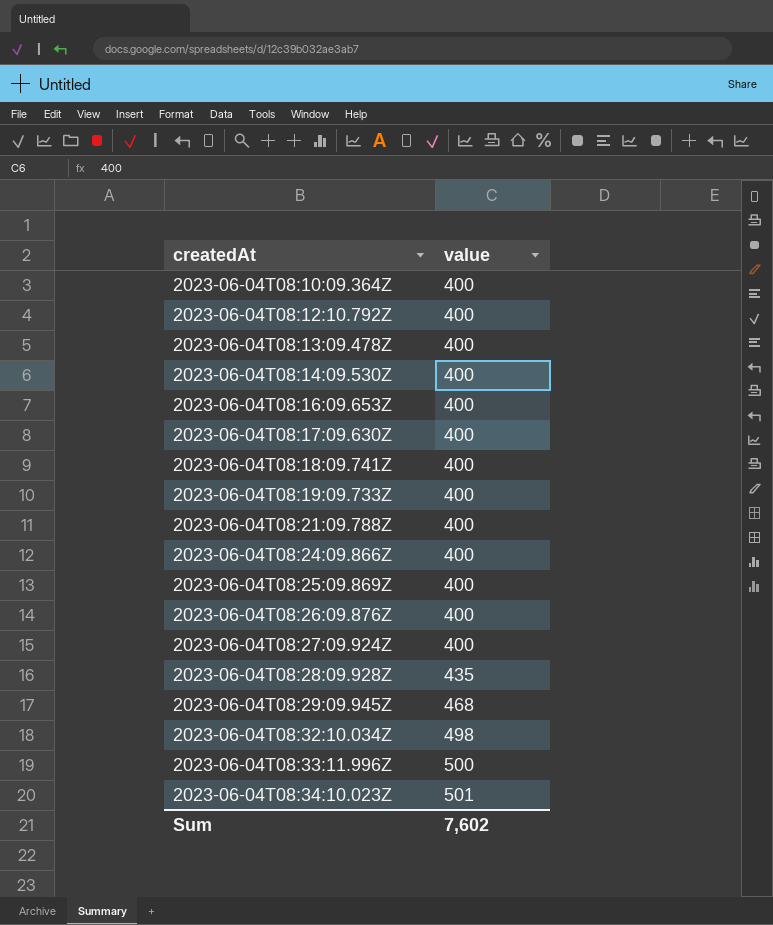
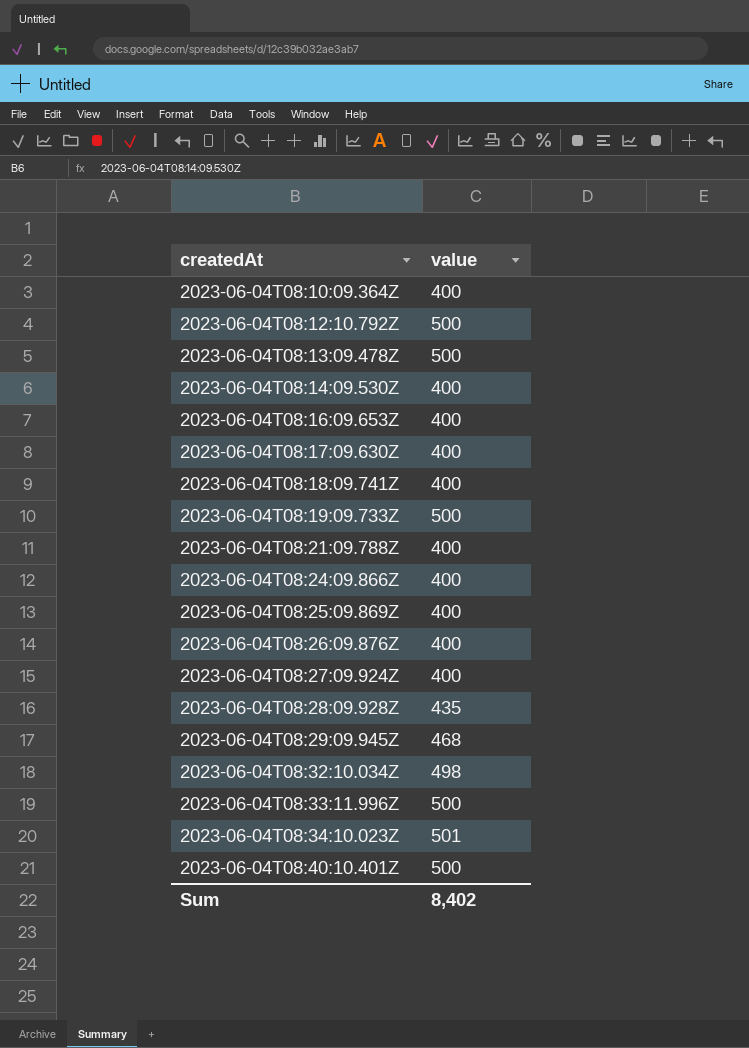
2023-06-04T08:12:10.792Z | value: 400 -> 500
2023-06-04T08:13:09.478Z | value: 400 -> 500
2023-06-04T08:19:09.733Z | value: 400 -> 500
row 2023-06-04T08:40:10.401Z: none -> 500
Sum | value: 7,602 -> 8,402

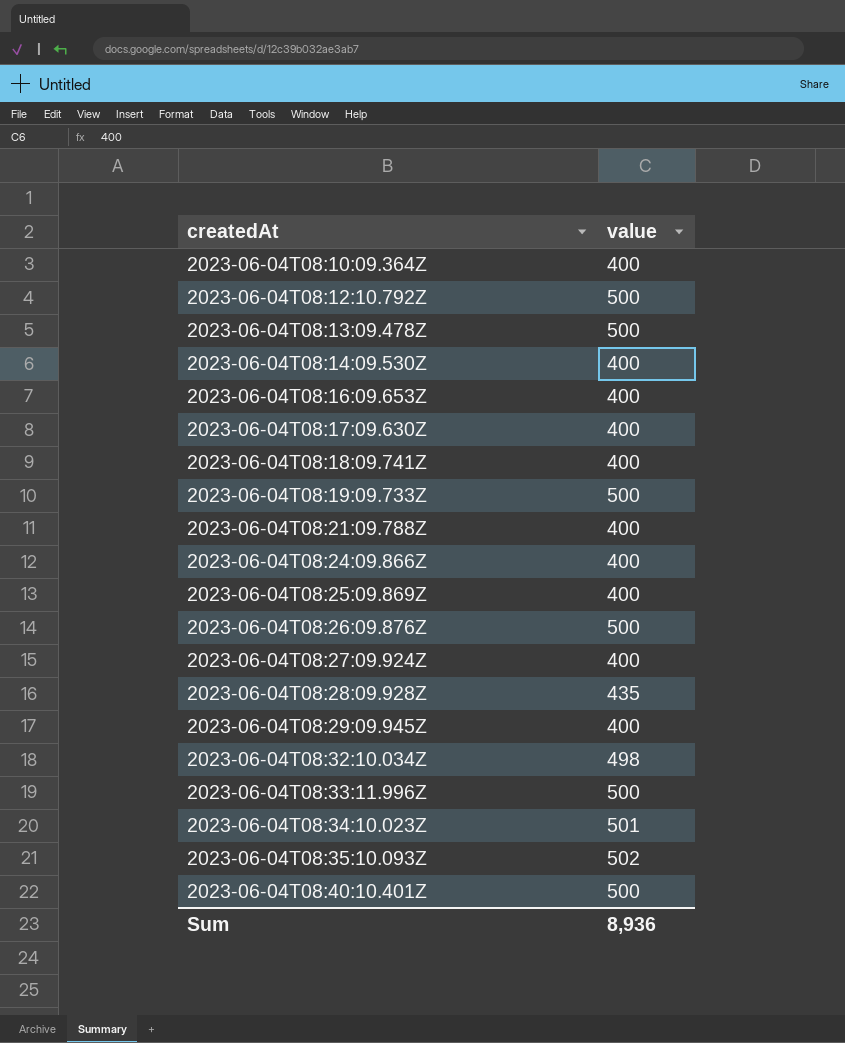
2023-06-04T08:26:09.876Z | value: 400 -> 500
2023-06-04T08:29:09.945Z | value: 468 -> 400
row 2023-06-04T08:35:10.093Z: none -> 502
Sum | value: 8,402 -> 8,936

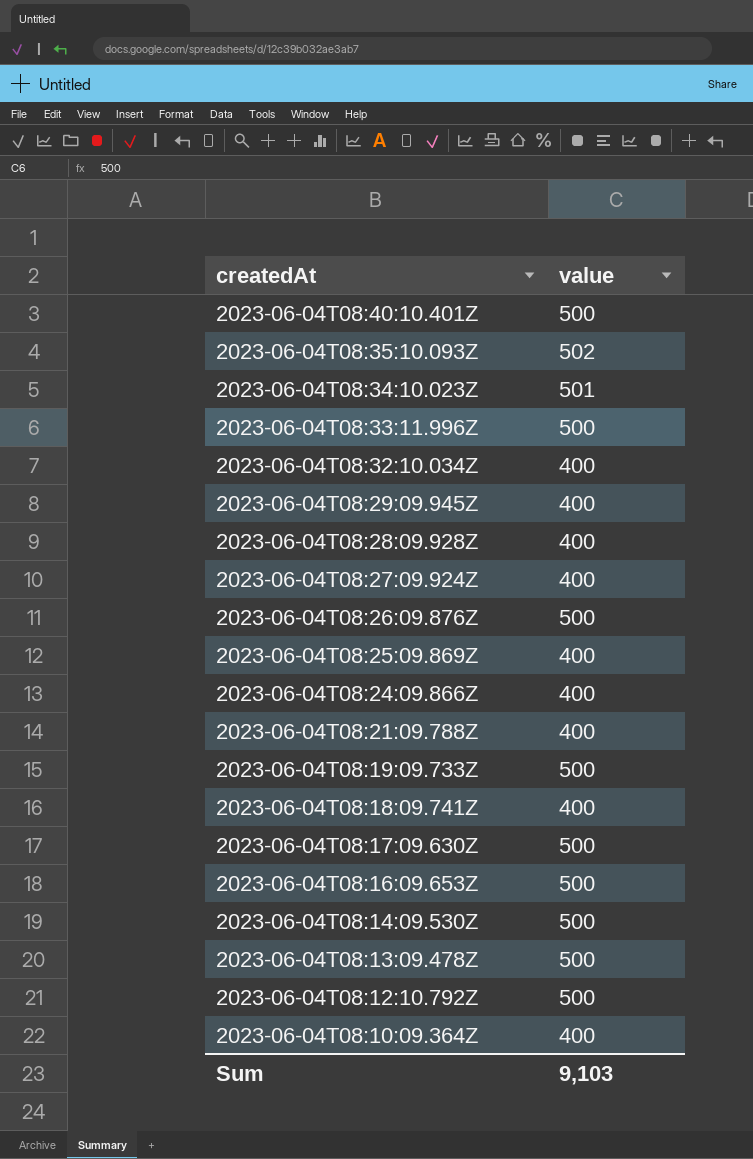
row order: createdAt ascending -> createdAt descending
2023-06-04T08:32:10.034Z | value: 498 -> 400
2023-06-04T08:28:09.928Z | value: 435 -> 400
2023-06-04T08:17:09.630Z | value: 400 -> 500
2023-06-04T08:16:09.653Z | value: 400 -> 500
2023-06-04T08:14:09.530Z | value: 400 -> 500
Sum | value: 8,936 -> 9,103

